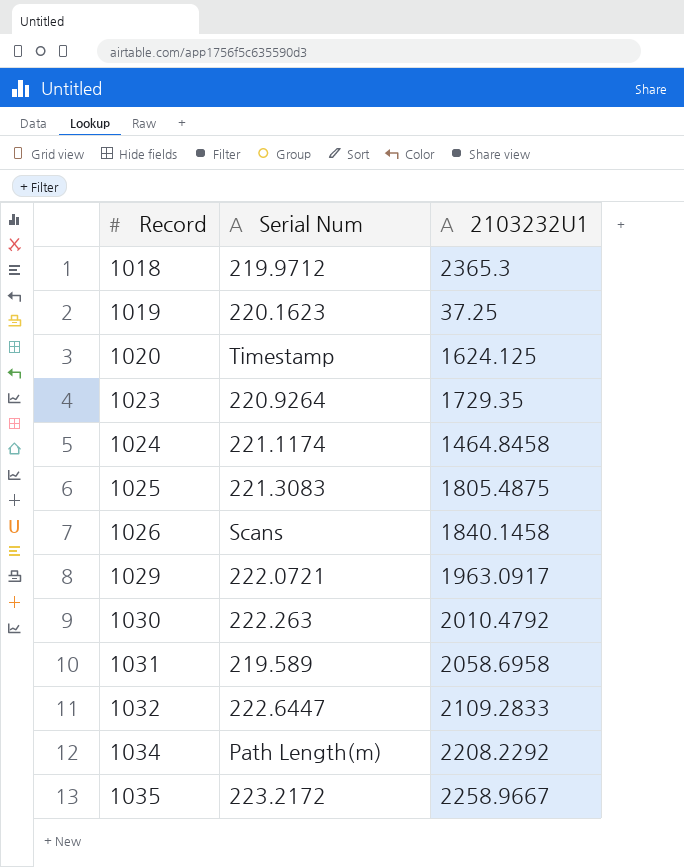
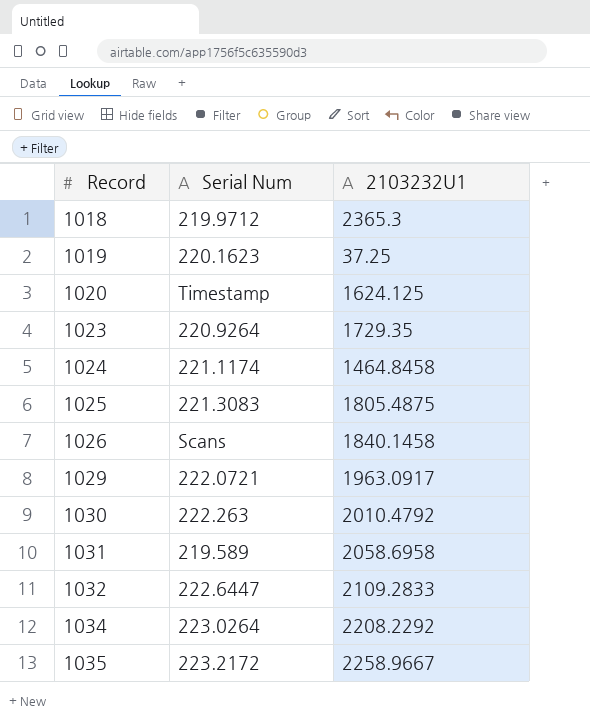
1034 | Serial Num: Path Length(m) -> 223.0264

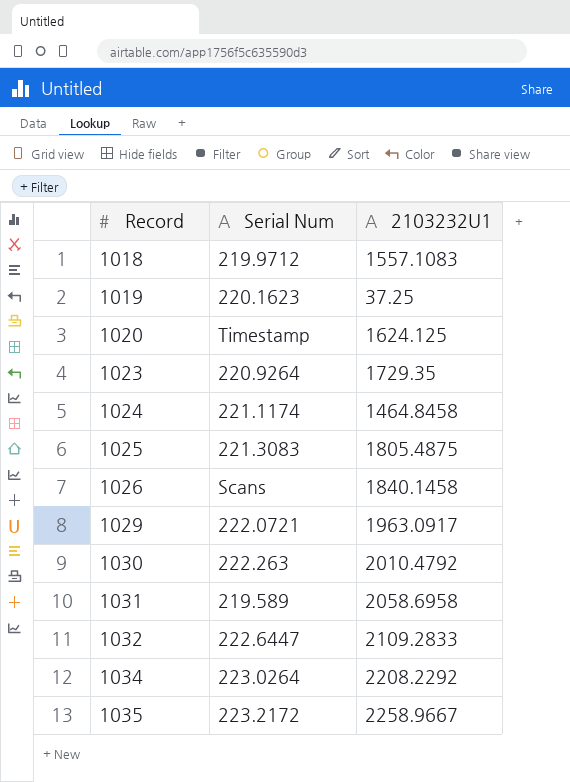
1018 | 2103232U1: 2365.3 -> 1557.1083

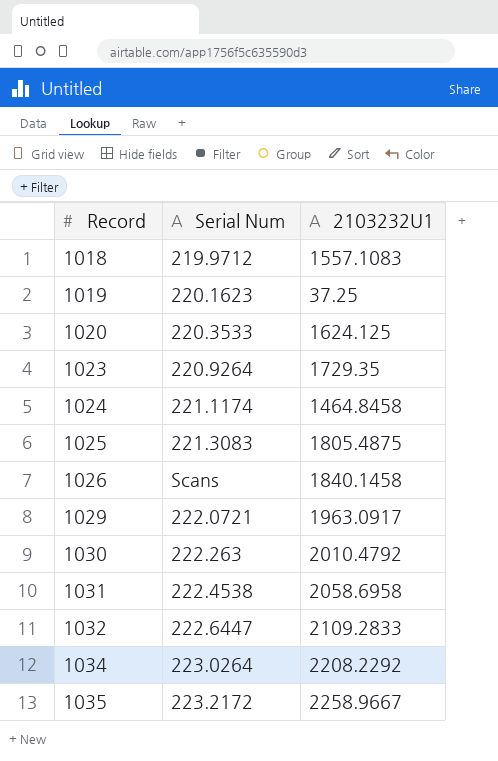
1020 | Serial Num: Timestamp -> 220.3533
1031 | Serial Num: 219.589 -> 222.4538

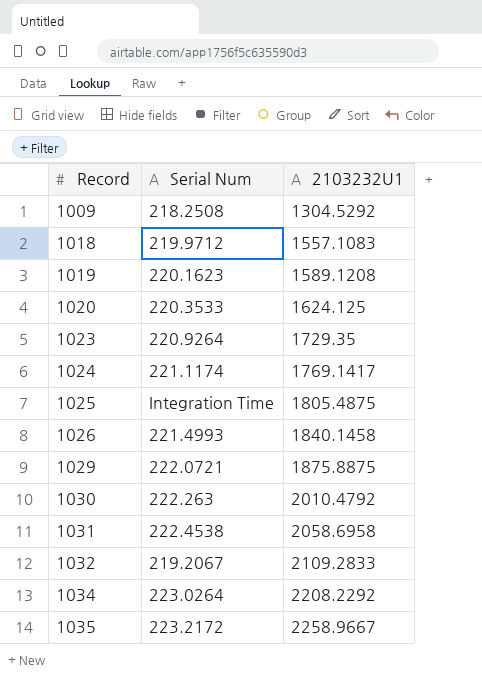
row 1009: none -> 218.2508 | 1304.5292
1019 | 2103232U1: 37.25 -> 1589.1208
1024 | 2103232U1: 1464.8458 -> 1769.1417
1025 | Serial Num: 221.3083 -> Integration Time
1026 | Serial Num: Scans -> 221.4993
1029 | 2103232U1: 1963.0917 -> 1875.8875
1032 | Serial Num: 222.6447 -> 219.2067

